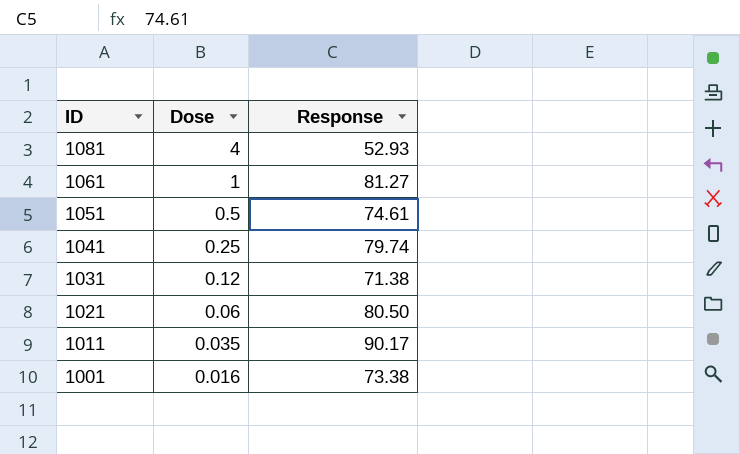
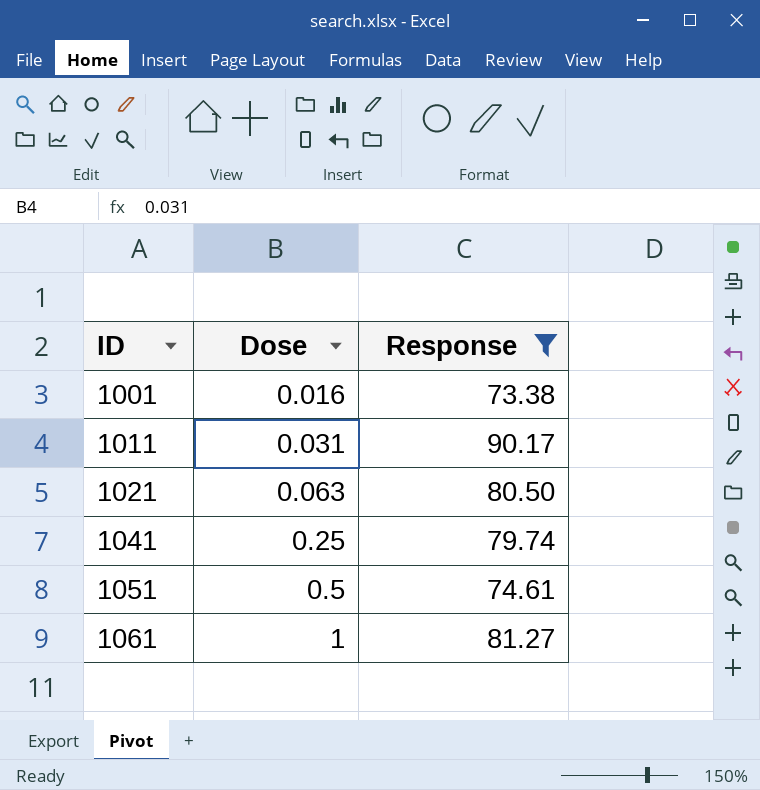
filter: none -> Response >= 73.38
row order: ID descending -> ID ascending
1011 | Dose: 0.035 -> 0.031
1021 | Dose: 0.06 -> 0.063

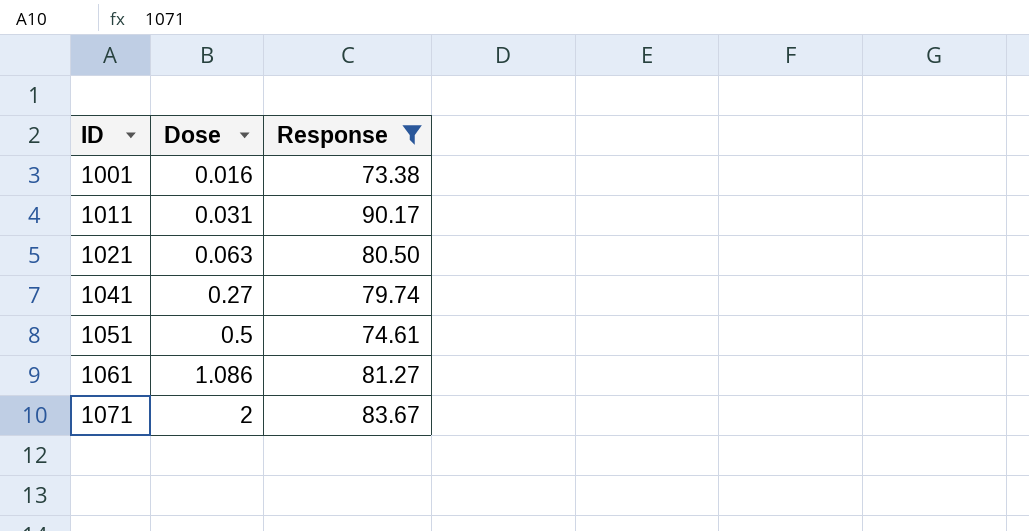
1041 | Dose: 0.25 -> 0.27
1061 | Dose: 1 -> 1.086
row 1071: none -> 2 | 83.67

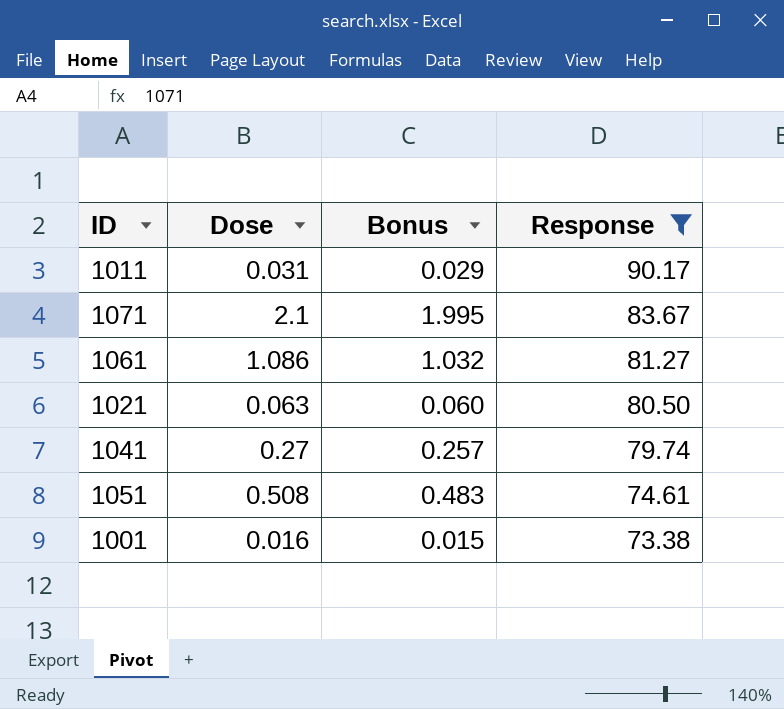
row order: ID ascending -> Response descending
column Bonus | formula: none -> [Dose] * 0.95
1071 | Dose: 2 -> 2.1
1051 | Dose: 0.5 -> 0.508

